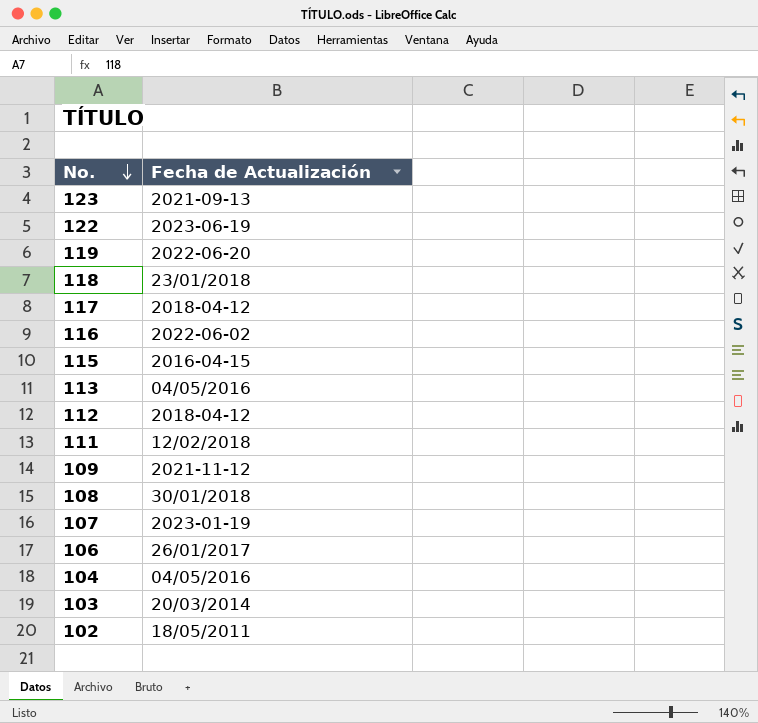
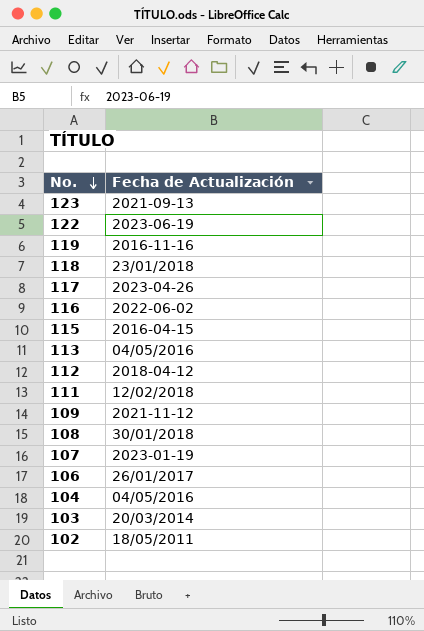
119 | Fecha de Actualización: 2022-06-20 -> 2016-11-16
117 | Fecha de Actualización: 2018-04-12 -> 2023-04-26

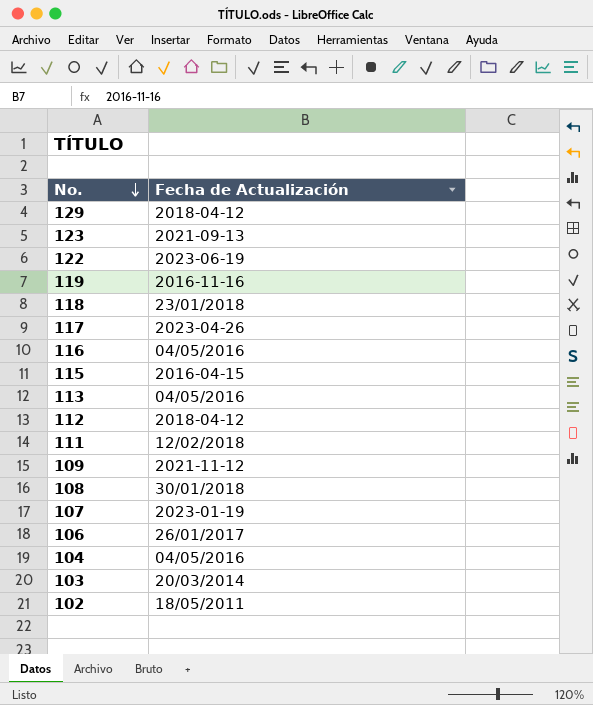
row 129: none -> 2018-04-12
116 | Fecha de Actualización: 2022-06-02 -> 04/05/2016

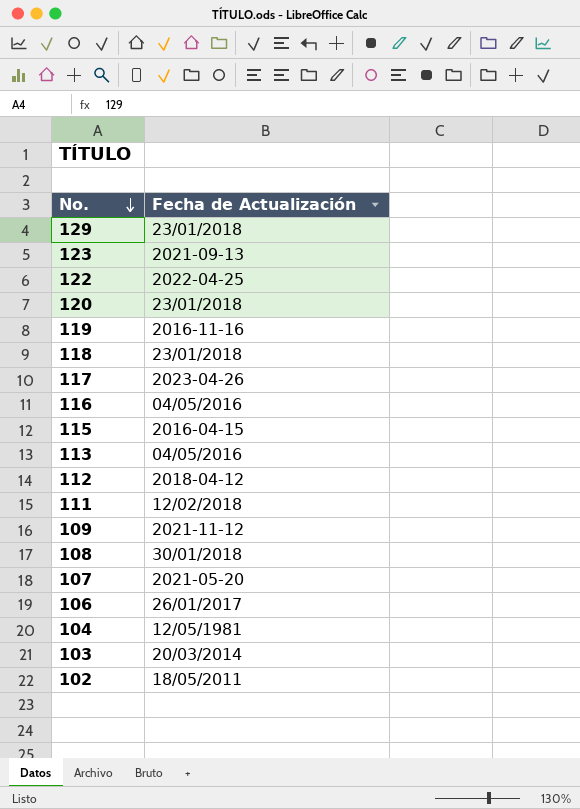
129 | Fecha de Actualización: 2018-04-12 -> 23/01/2018
122 | Fecha de Actualización: 2023-06-19 -> 2022-04-25
row 120: none -> 23/01/2018
107 | Fecha de Actualización: 2023-01-19 -> 2021-05-20
104 | Fecha de Actualización: 04/05/2016 -> 12/05/1981

